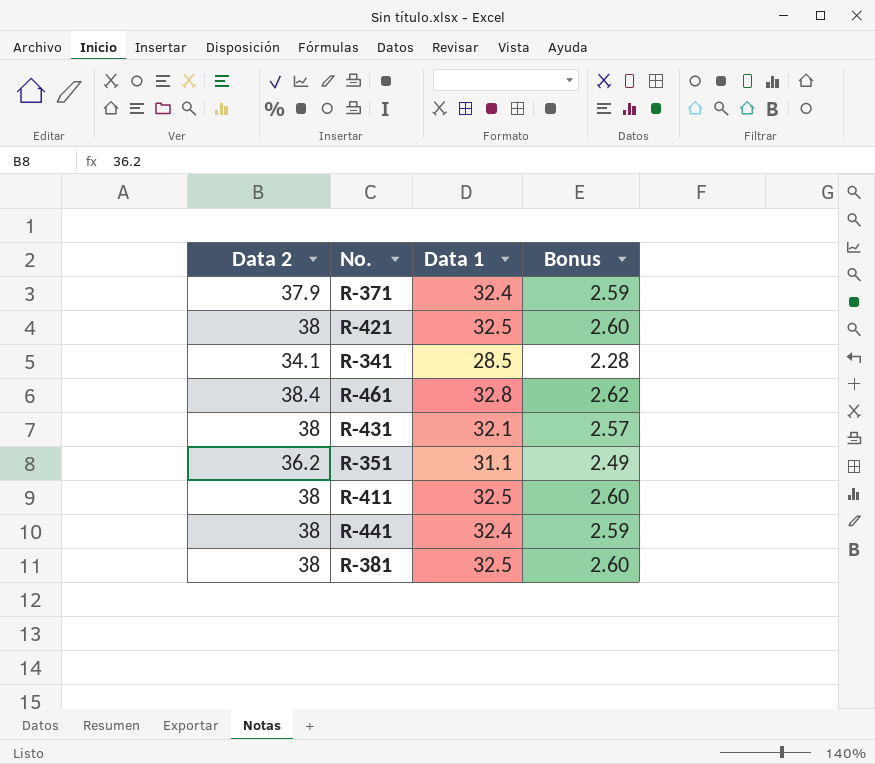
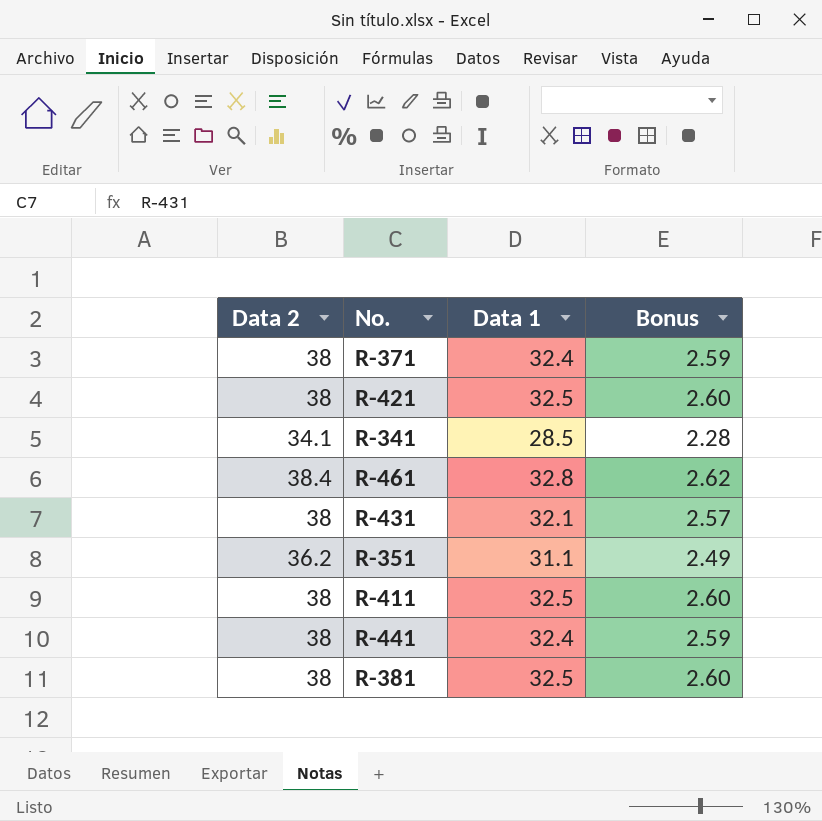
R-371 | Data 2: 37.9 -> 38

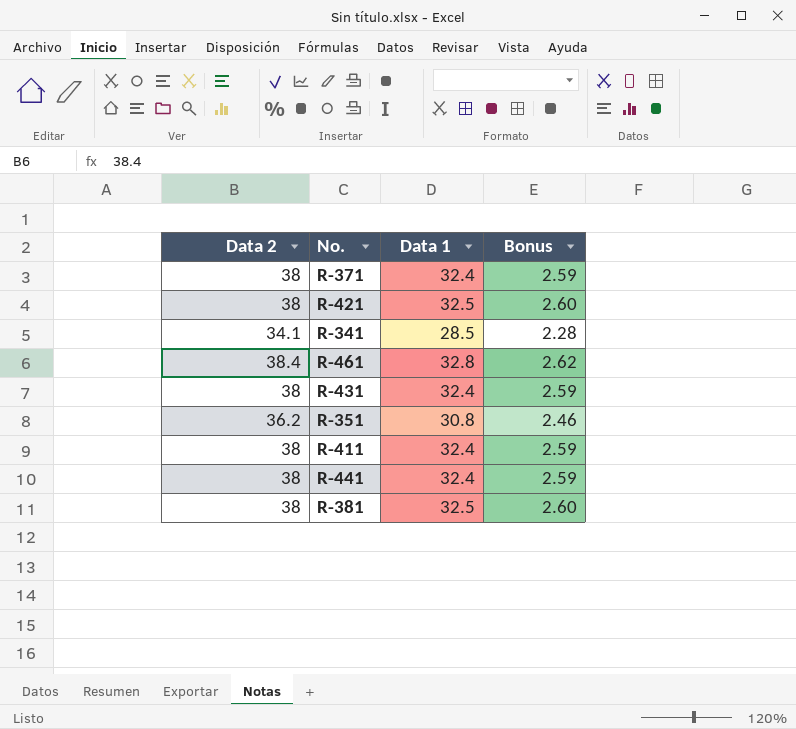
R-431 | Data 1: 32.1 -> 32.4
R-431 | Bonus: 2.57 -> 2.59
R-351 | Data 1: 31.1 -> 30.8
R-351 | Bonus: 2.49 -> 2.46
R-411 | Data 1: 32.5 -> 32.4
R-411 | Bonus: 2.60 -> 2.59

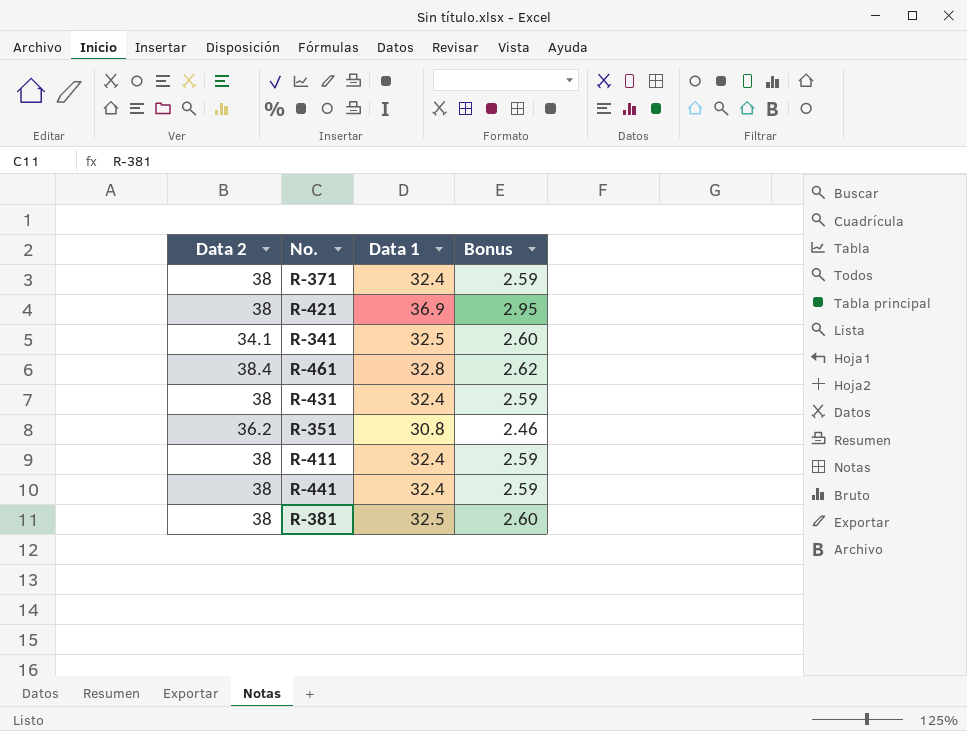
R-421 | Data 1: 32.5 -> 36.9
R-421 | Bonus: 2.60 -> 2.95
R-341 | Data 1: 28.5 -> 32.5
R-341 | Bonus: 2.28 -> 2.60

